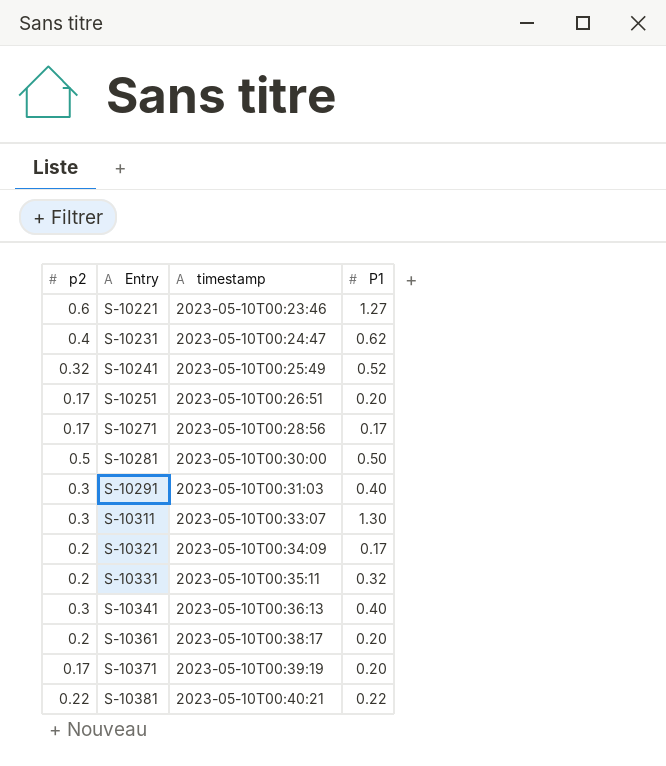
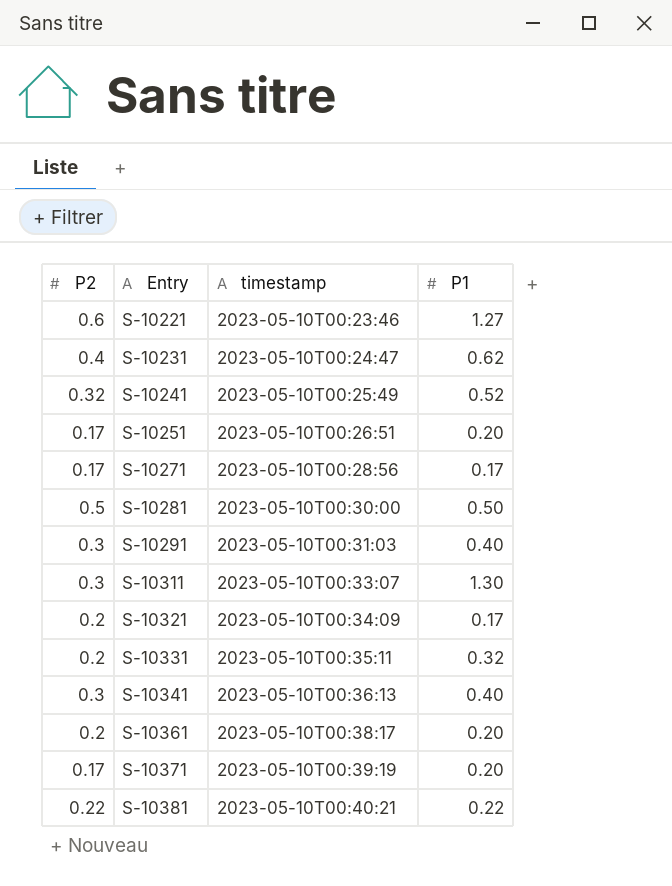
column name: p2 -> P2

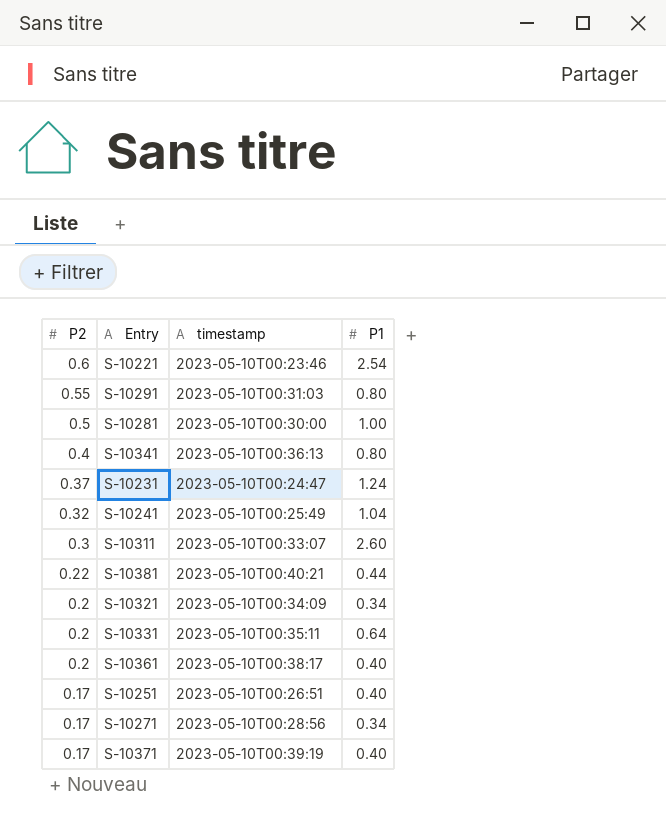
row order: Entry ascending -> P2 descending
S-10221 | P1: 1.27 -> 2.54
S-10291 | P2: 0.3 -> 0.55
S-10291 | P1: 0.40 -> 0.80
S-10281 | P1: 0.50 -> 1.00
S-10341 | P2: 0.3 -> 0.4
S-10341 | P1: 0.40 -> 0.80
S-10231 | P2: 0.4 -> 0.37
S-10231 | P1: 0.62 -> 1.24
S-10241 | P1: 0.52 -> 1.04
S-10311 | P1: 1.30 -> 2.60
S-10381 | P1: 0.22 -> 0.44
S-10321 | P1: 0.17 -> 0.34
S-10331 | P1: 0.32 -> 0.64
S-10361 | P1: 0.20 -> 0.40
S-10251 | P1: 0.20 -> 0.40
S-10271 | P1: 0.17 -> 0.34
S-10371 | P1: 0.20 -> 0.40

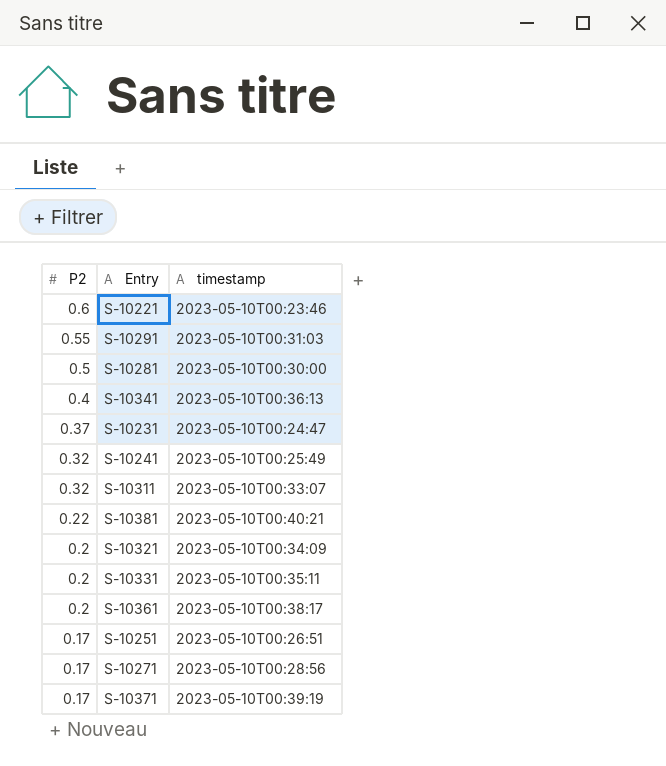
column P1 | position: 4 -> none
S-10311 | P2: 0.3 -> 0.32

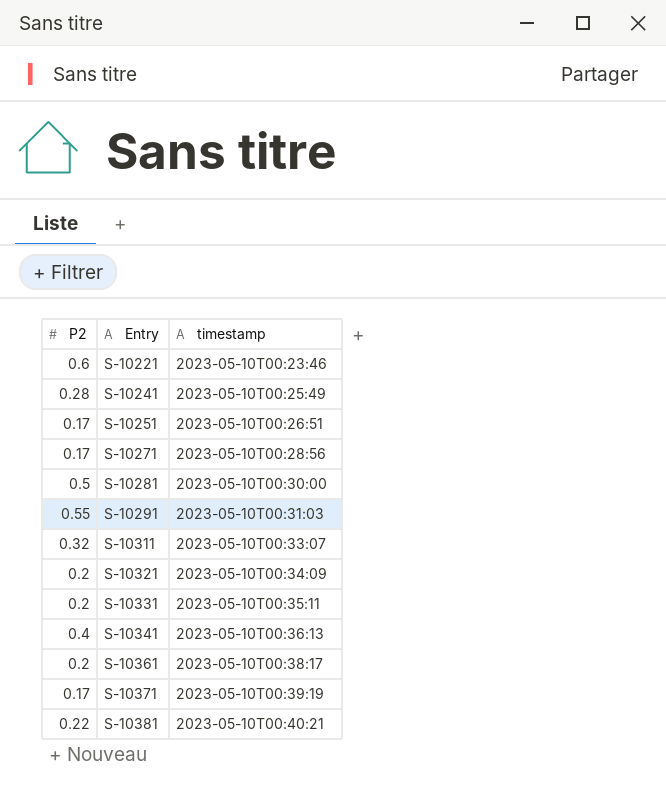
row order: P2 descending -> Entry ascending
row S-10231: 0.37 | 2023-05-10T00:24:47 -> none
S-10241 | P2: 0.32 -> 0.28

